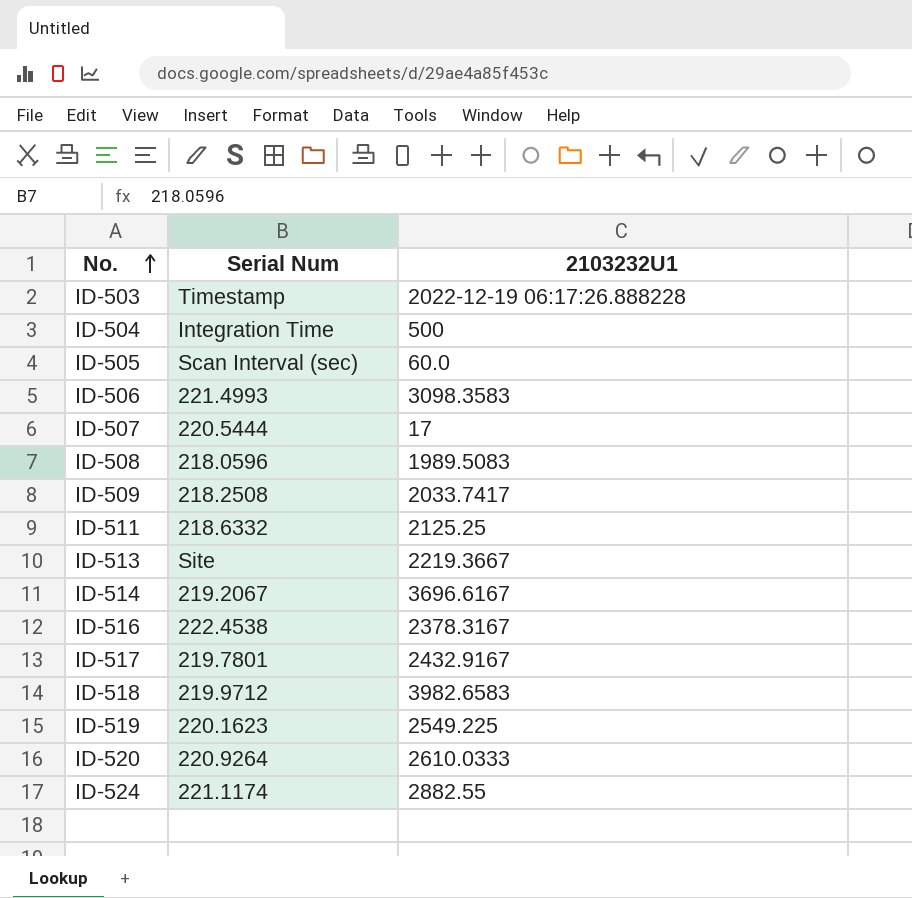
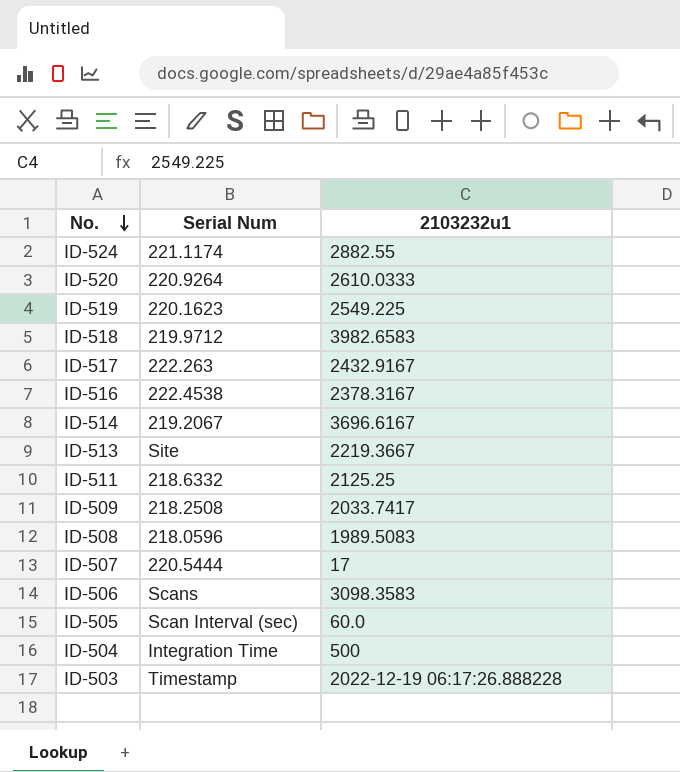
row order: No. ascending -> No. descending
column name: 2103232U1 -> 2103232u1
ID-517 | Serial Num: 219.7801 -> 222.263
ID-506 | Serial Num: 221.4993 -> Scans

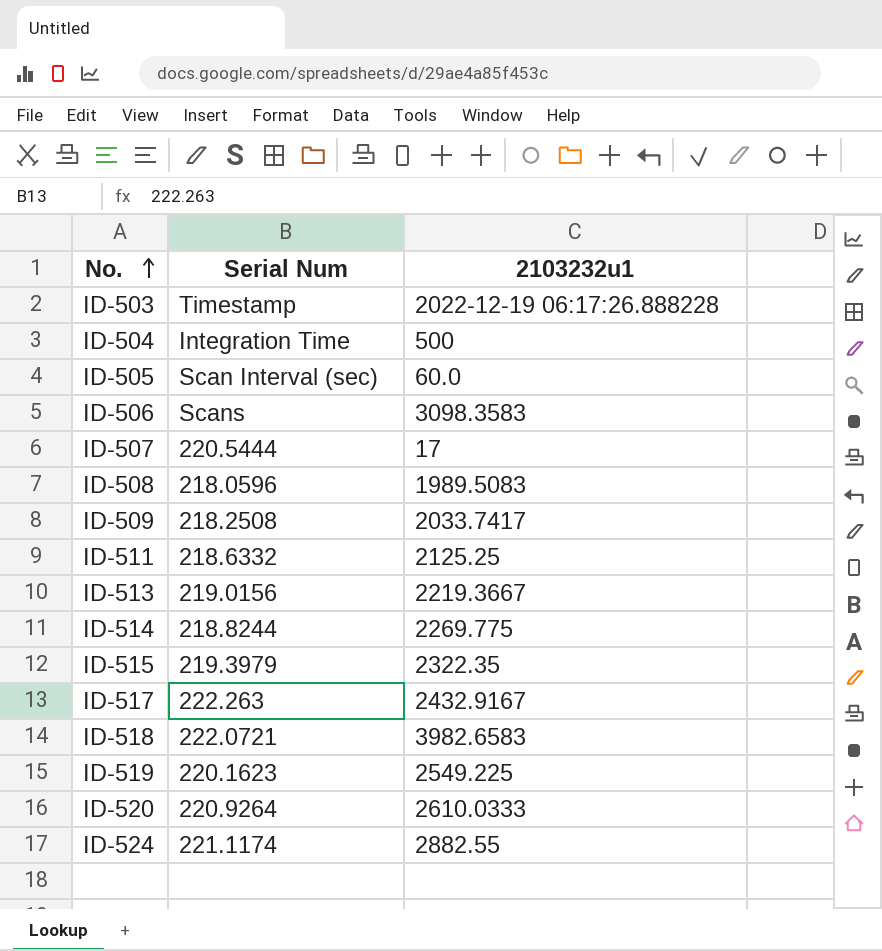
row order: No. descending -> No. ascending
row ID-516: 222.4538 | 2378.3167 -> none
ID-513 | Serial Num: Site -> 219.0156
ID-514 | Serial Num: 219.2067 -> 218.8244
ID-514 | 2103232u1: 3696.6167 -> 2269.775
row ID-515: none -> 219.3979 | 2322.35
ID-518 | Serial Num: 219.9712 -> 222.0721

